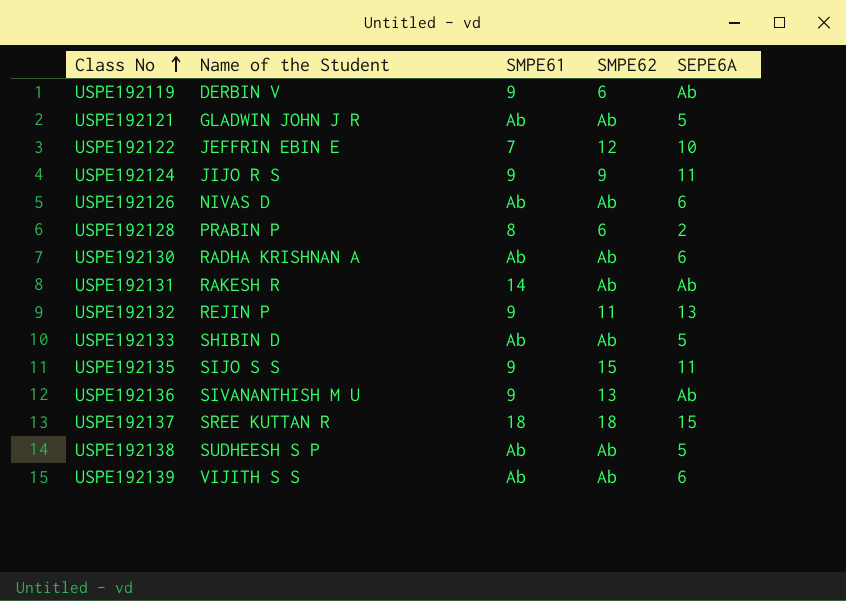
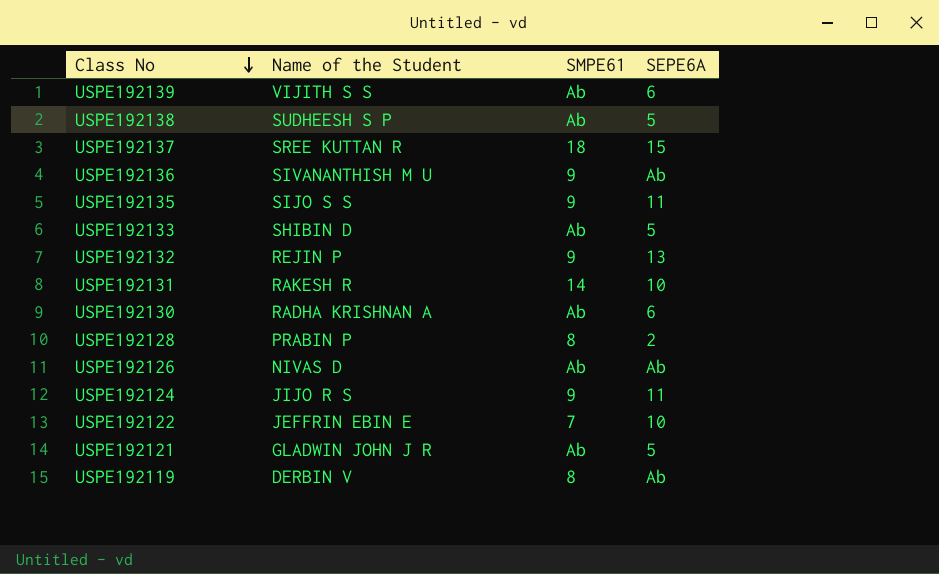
row order: Class No ascending -> Class No descending
column SMPE62 | position: 4 -> none
USPE192131 | SEPE6A: Ab -> 10
USPE192126 | SEPE6A: 6 -> Ab
USPE192119 | SMPE61: 9 -> 8

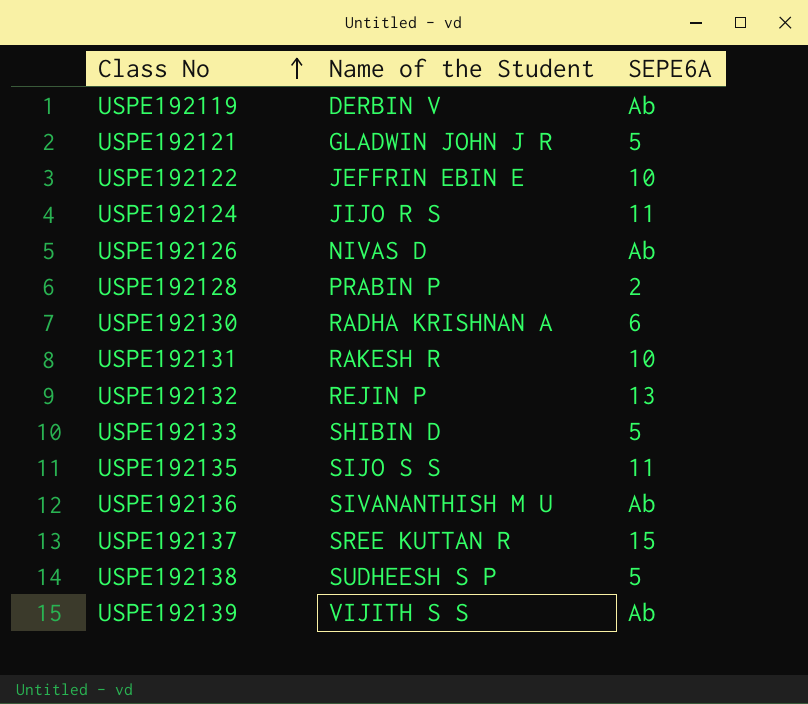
row order: Class No descending -> Class No ascending
column SMPE61 | position: 3 -> none
USPE192139 | SEPE6A: 6 -> Ab

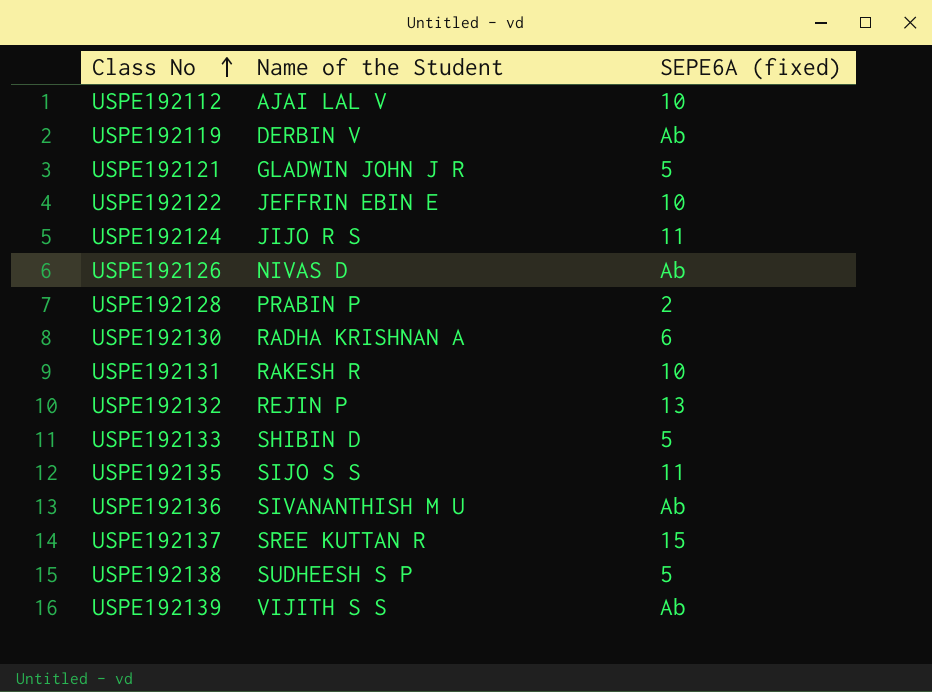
column name: SEPE6A -> SEPE6A (fixed)
row USPE192112: none -> AJAI LAL V | 10

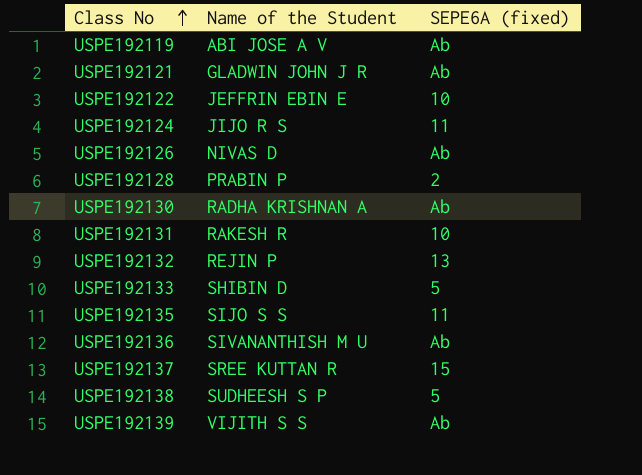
row USPE192112: AJAI LAL V | 10 -> none
USPE192119 | Name of the Student: DERBIN V -> ABI JOSE A V
USPE192121 | SEPE6A (fixed): 5 -> Ab
USPE192130 | SEPE6A (fixed): 6 -> Ab

